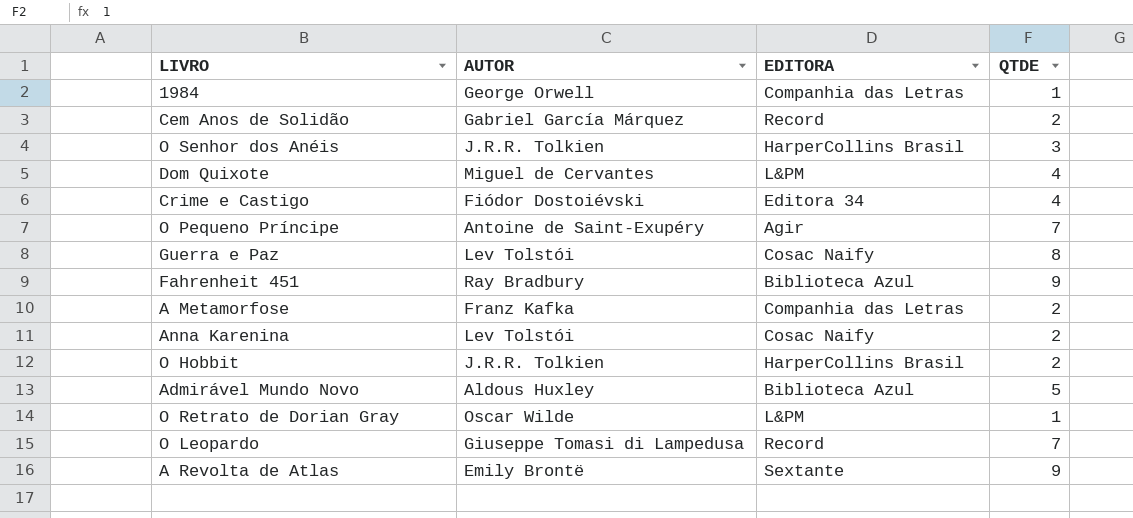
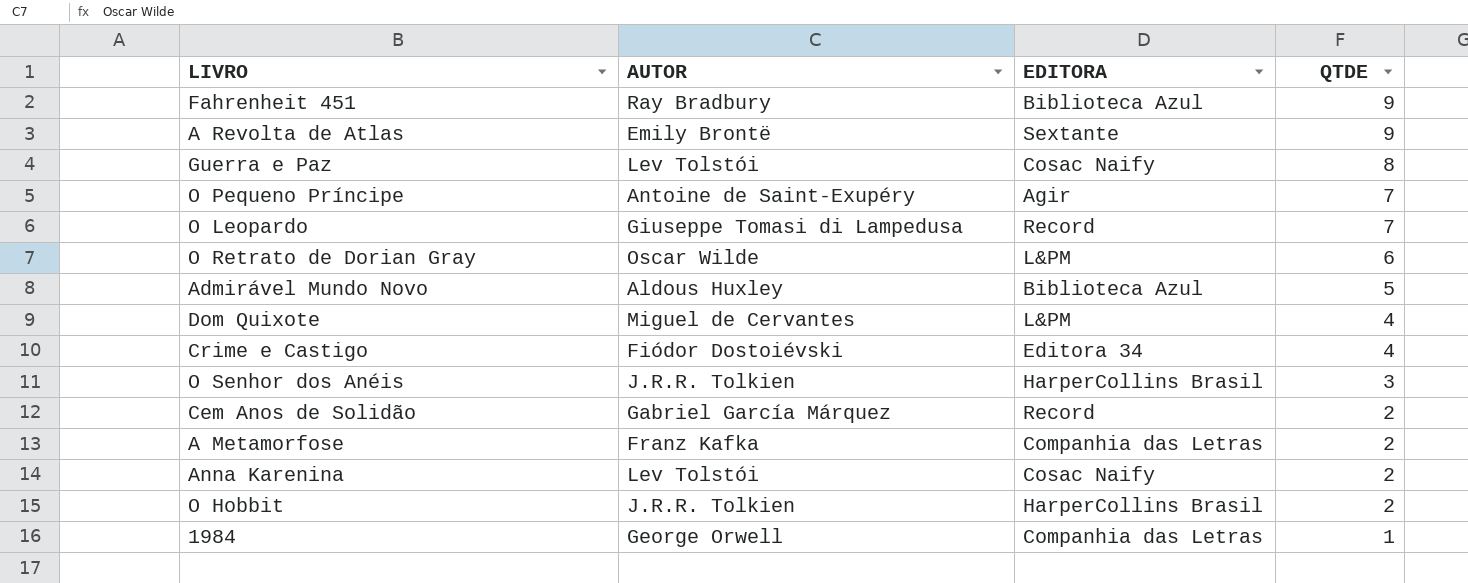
row order: none -> QTDE descending
O Retrato de Dorian Gray | QTDE: 1 -> 6

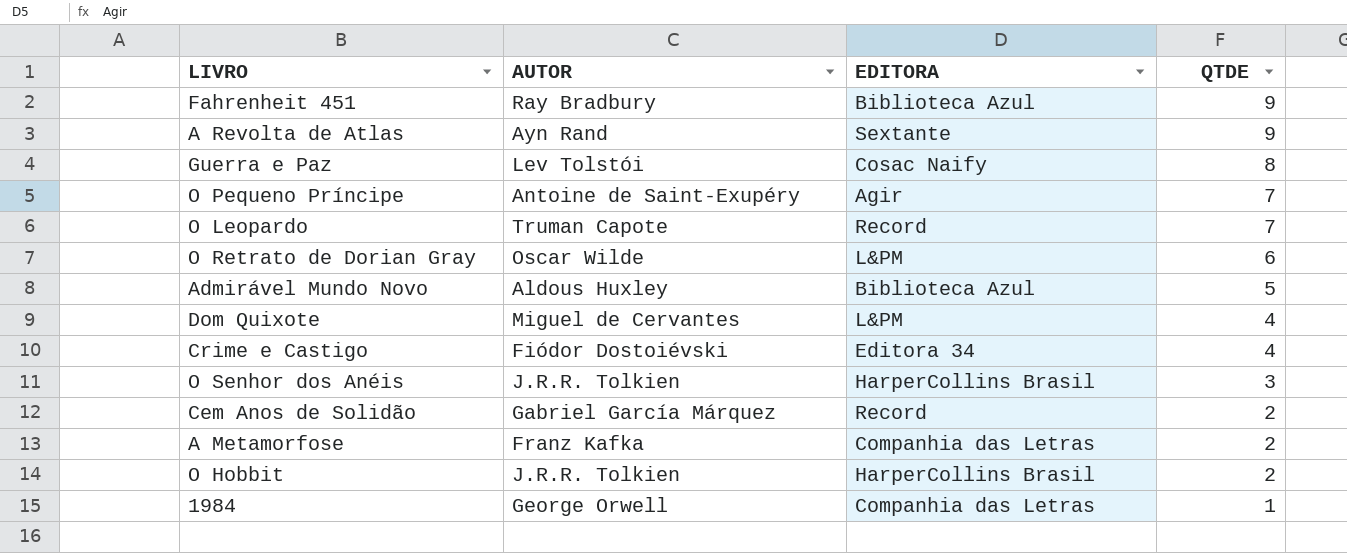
row Anna Karenina: Lev Tolstói | Cosac Naify | 2 -> none
A Revolta de Atlas | AUTOR: Emily Brontë -> Ayn Rand
O Leopardo | AUTOR: Giuseppe Tomasi di Lampedusa -> Truman Capote

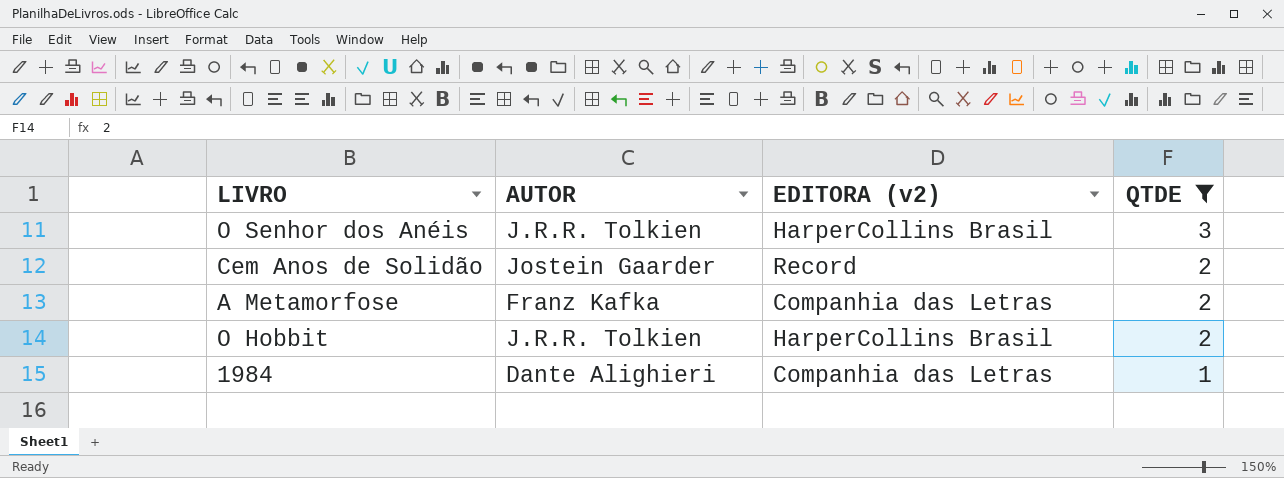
filter: none -> QTDE <= 3
column name: EDITORA -> EDITORA (v2)
Cem Anos de Solidão | AUTOR: Gabriel García Márquez -> Jostein Gaarder
1984 | AUTOR: George Orwell -> Dante Alighieri

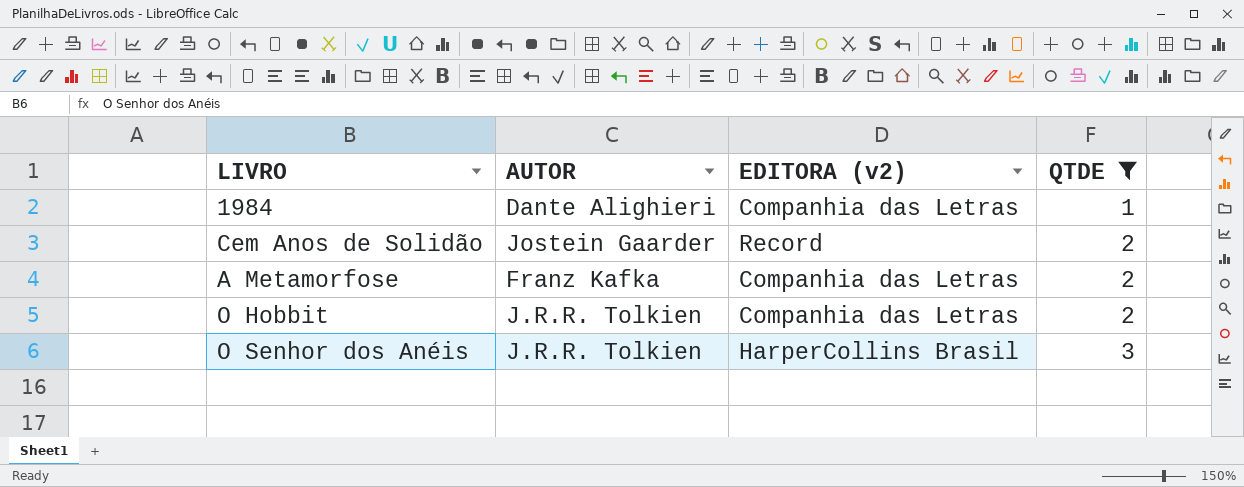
row order: QTDE descending -> QTDE ascending
O Hobbit | EDITORA (v2): HarperCollins Brasil -> Companhia das Letras

